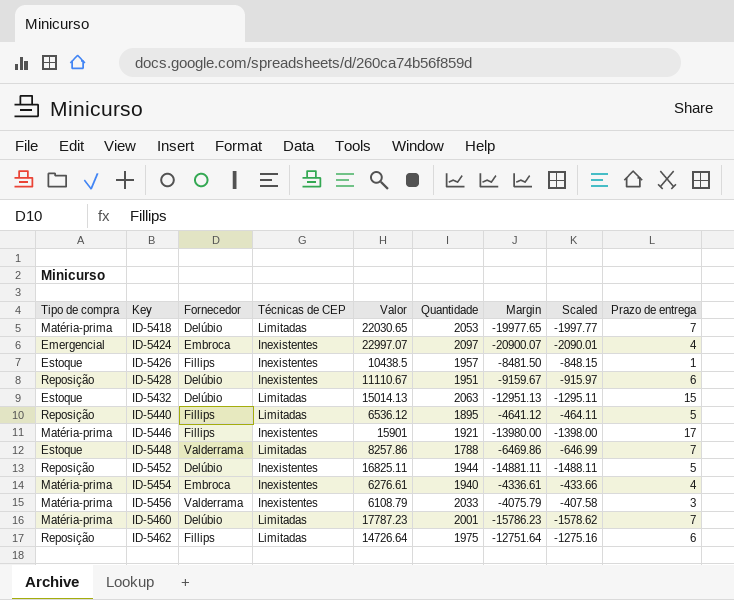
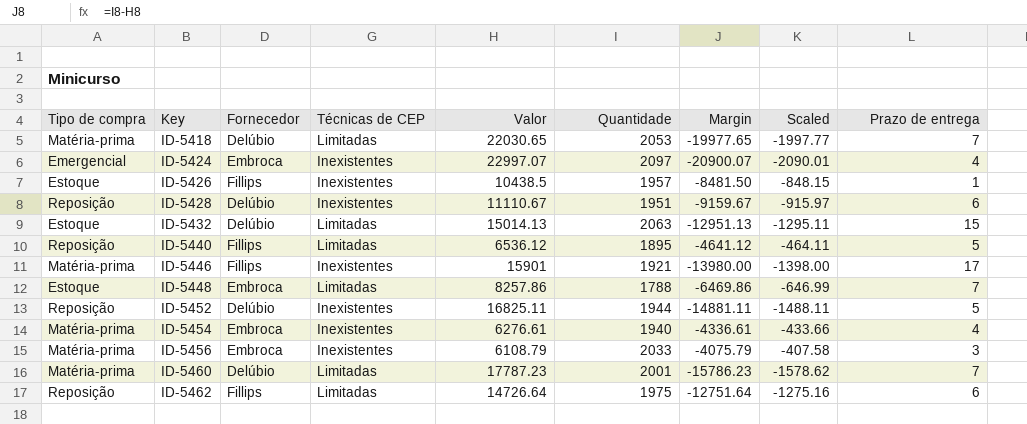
ID-5448 | Fornecedor: Valderrama -> Embroca
ID-5456 | Fornecedor: Valderrama -> Embroca

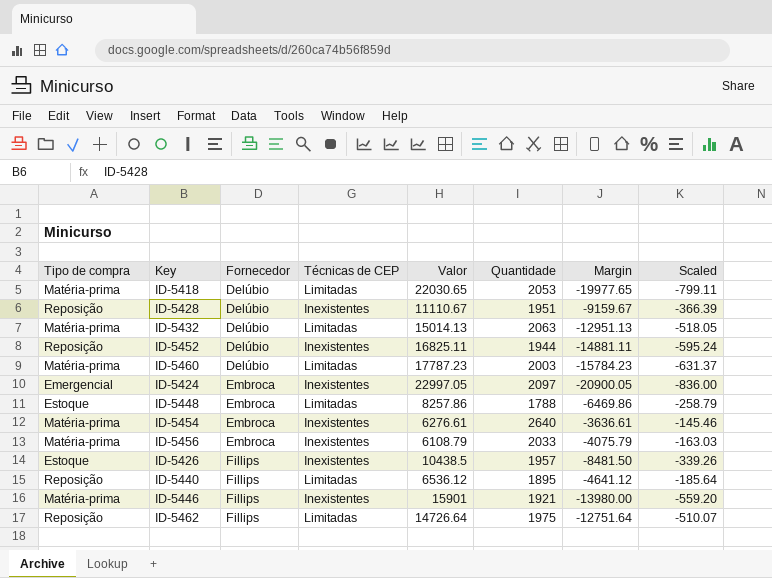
row order: Key ascending -> Fornecedor ascending
column Prazo de entrega | position: 9 -> none
column Scaled | formula: [Margin] * 0.1 -> [Margin] * 0.04
ID-5432 | Tipo de compra: Estoque -> Matéria-prima
ID-5460 | Quantidade: 2001 -> 2003
ID-5460 | Margin: -15786.23 -> -15784.23
ID-5424 | Valor: 22997.07 -> 22997.05
ID-5424 | Margin: -20900.07 -> -20900.05
ID-5454 | Quantidade: 1940 -> 2640
ID-5454 | Margin: -4336.61 -> -3636.61

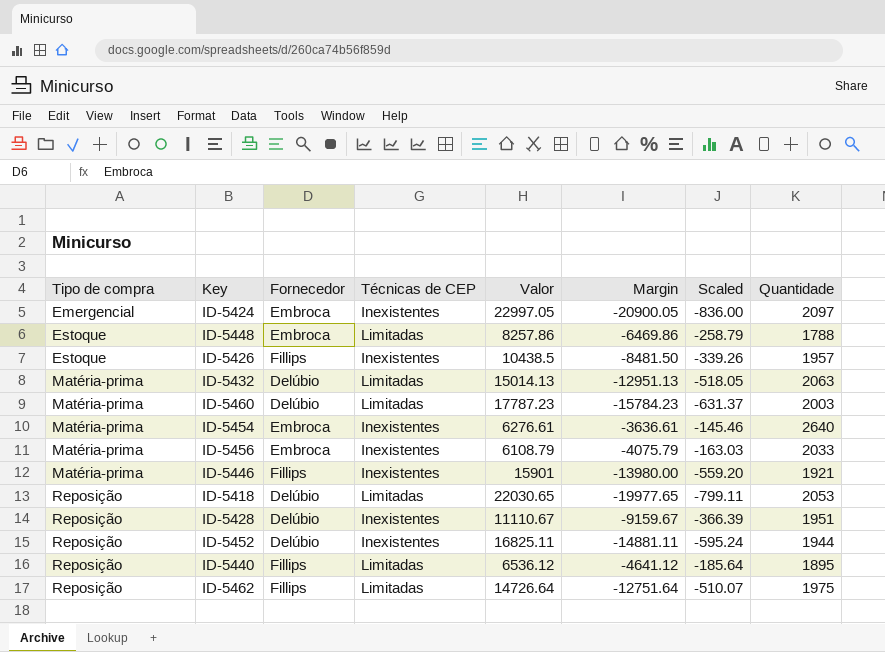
row order: Fornecedor ascending -> Tipo de compra ascending
column Quantidade | position: 6 -> 8
ID-5418 | Tipo de compra: Matéria-prima -> Reposição

